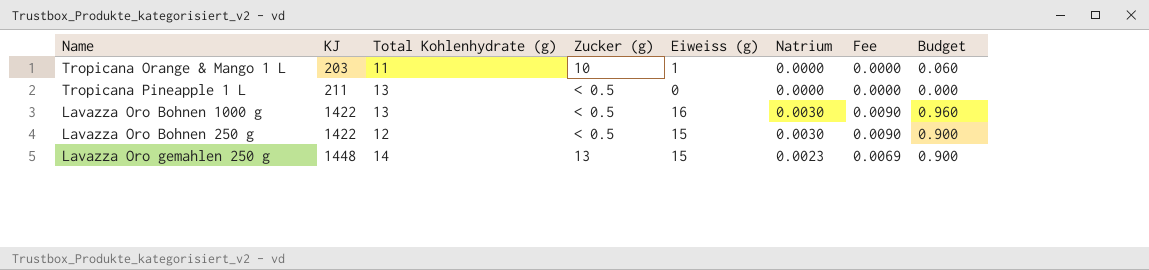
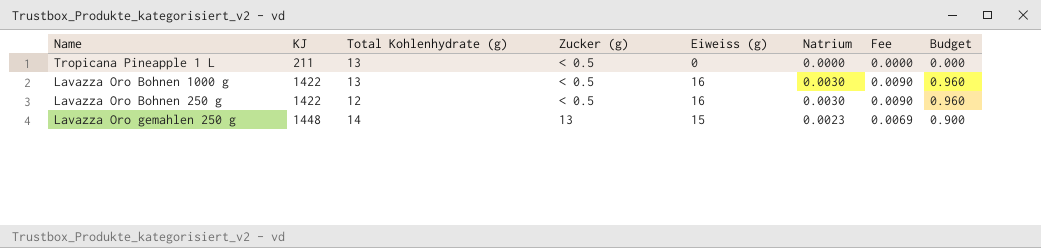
row Tropicana Orange & Mango 1 L: 203 | 11 | 10 | 1 | 0.0000 | 0.0000 | 0.060 -> none
Lavazza Oro Bohnen 250 g | Eiweiss (g): 15 -> 16
Lavazza Oro Bohnen 250 g | Budget: 0.900 -> 0.960

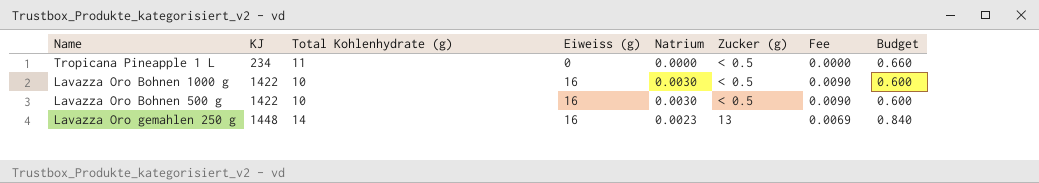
column Zucker (g) | position: 4 -> 6
column Budget | formula: [Eiweiss (g)] * 0.06 -> [Total Kohlenhydrate (g)] * 0.06
row Lavazza Oro Bohnen 250 g: 1422 | 12 | < 0.5 | 16 | 0.0030 | 0.0090 | 0.960 -> none
Tropicana Pineapple 1 L | KJ: 211 -> 234
Tropicana Pineapple 1 L | Total Kohlenhydrate (g): 13 -> 11
Lavazza Oro Bohnen 1000 g | Total Kohlenhydrate (g): 13 -> 10
row Lavazza Oro Bohnen 500 g: none -> 1422 | 10 | 16 | 0.0030 | < 0.5 | 0.0090 | 0.600
Lavazza Oro gemahlen 250 g | Eiweiss (g): 15 -> 16

